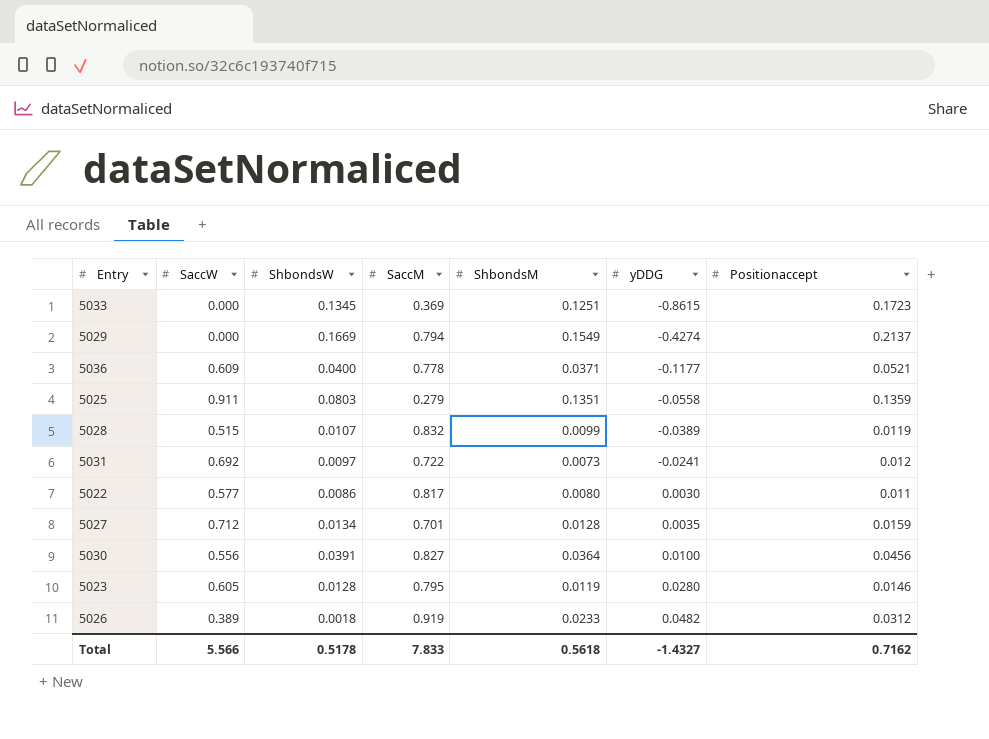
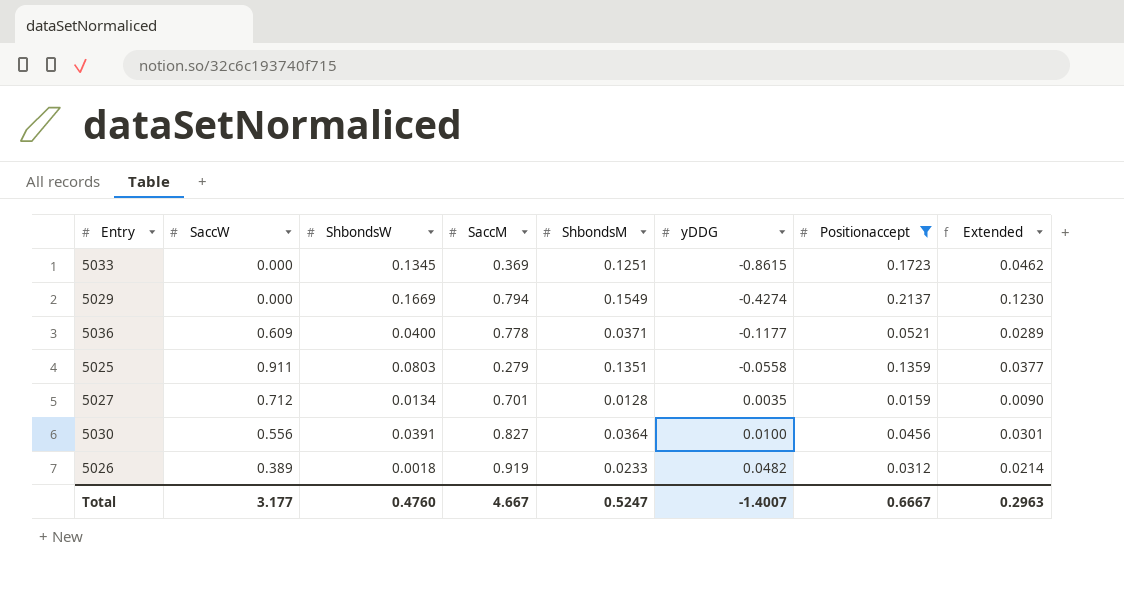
filter: none -> Positionaccept >= 0.0159
column Extended | formula: none -> [SaccM] * [ShbondsM]
Total | SaccW: 5.566 -> 3.177
Total | ShbondsW: 0.5178 -> 0.4760
Total | SaccM: 7.833 -> 4.667
Total | ShbondsM: 0.5618 -> 0.5247
Total | yDDG: -1.4327 -> -1.4007
Total | Positionaccept: 0.7162 -> 0.6667

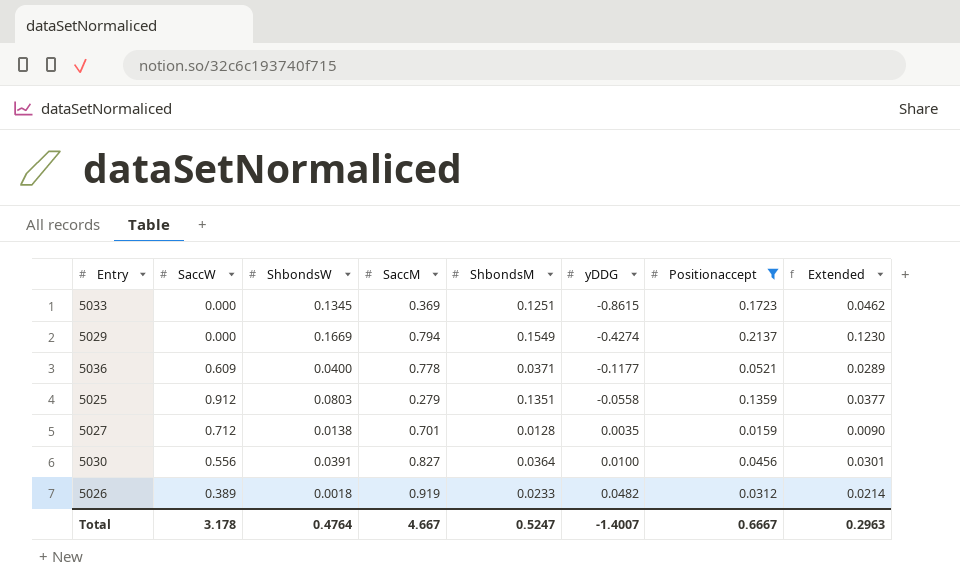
5025 | SaccW: 0.911 -> 0.912
5027 | ShbondsW: 0.0134 -> 0.0138
Total | SaccW: 3.177 -> 3.178
Total | ShbondsW: 0.4760 -> 0.4764

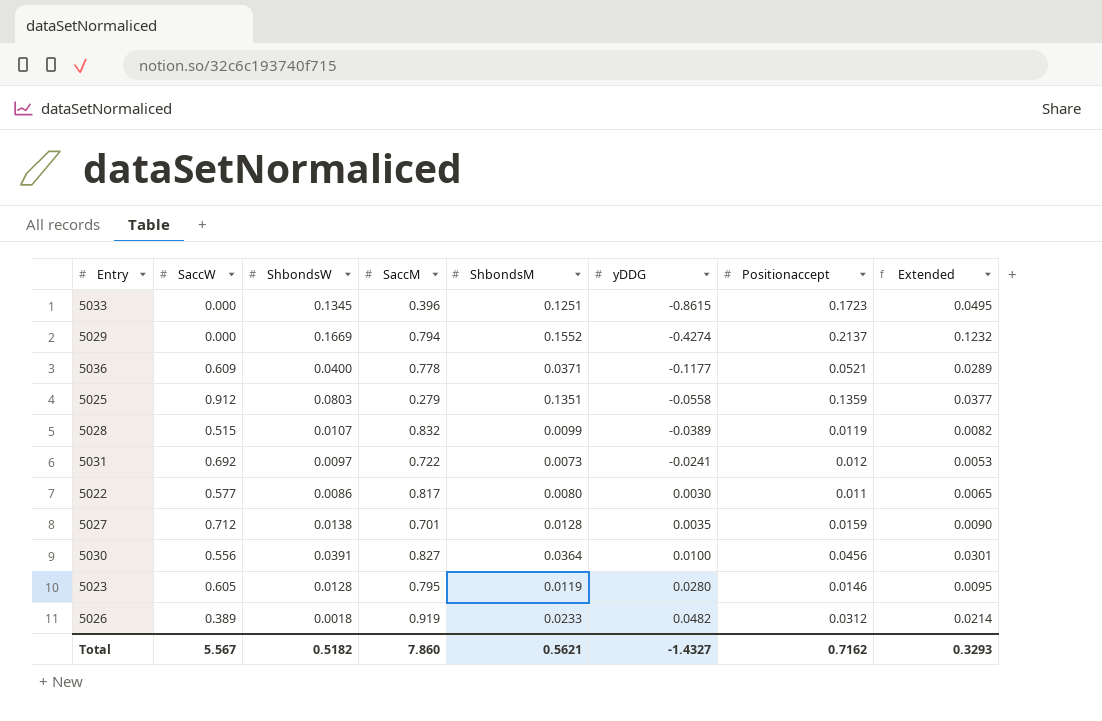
filter: Positionaccept >= 0.0159 -> none
5033 | SaccM: 0.369 -> 0.396
5033 | Extended: 0.0462 -> 0.0495
5029 | ShbondsM: 0.1549 -> 0.1552
5029 | Extended: 0.1230 -> 0.1232
Total | SaccW: 3.178 -> 5.567
Total | ShbondsW: 0.4764 -> 0.5182
Total | SaccM: 4.667 -> 7.860
Total | ShbondsM: 0.5247 -> 0.5621
Total | yDDG: -1.4007 -> -1.4327
Total | Positionaccept: 0.6667 -> 0.7162
Total | Extended: 0.2963 -> 0.3293

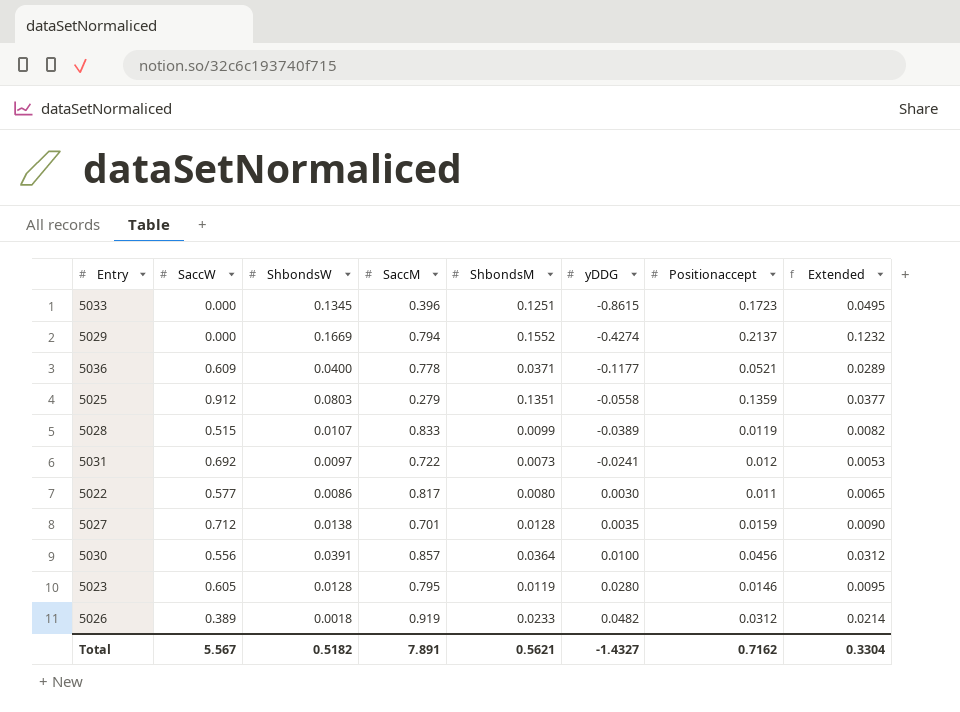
5028 | SaccM: 0.832 -> 0.833
5030 | SaccM: 0.827 -> 0.857
5030 | Extended: 0.0301 -> 0.0312
Total | SaccM: 7.860 -> 7.891
Total | Extended: 0.3293 -> 0.3304

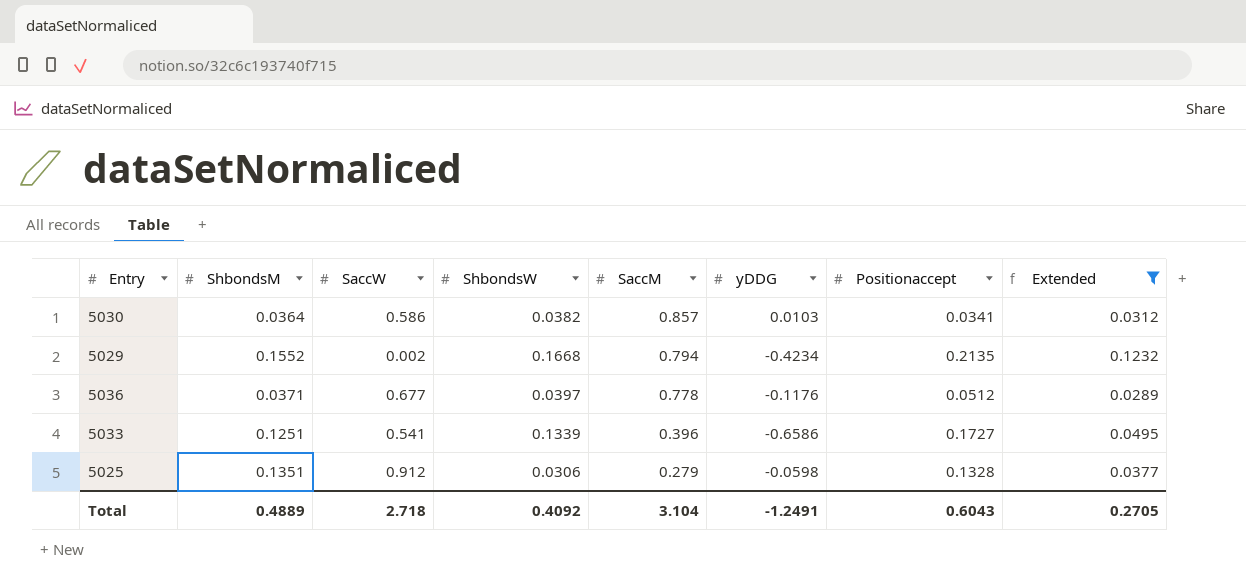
filter: none -> Extended >= 0.0289
row order: yDDG ascending -> SaccM descending
column ShbondsM | position: 5 -> 2
5030 | SaccW: 0.556 -> 0.586
5030 | ShbondsW: 0.0391 -> 0.0382
5030 | yDDG: 0.0100 -> 0.0103
5030 | Positionaccept: 0.0456 -> 0.0341
5029 | SaccW: 0.000 -> 0.002
5029 | ShbondsW: 0.1669 -> 0.1668
5029 | yDDG: -0.4274 -> -0.4234
5029 | Positionaccept: 0.2137 -> 0.2135
5036 | SaccW: 0.609 -> 0.677
5036 | ShbondsW: 0.0400 -> 0.0397
5036 | yDDG: -0.1177 -> -0.1176
5036 | Positionaccept: 0.0521 -> 0.0512
5033 | SaccW: 0.000 -> 0.541
5033 | ShbondsW: 0.1345 -> 0.1339
5033 | yDDG: -0.8615 -> -0.6586
5033 | Positionaccept: 0.1723 -> 0.1727
5025 | ShbondsW: 0.0803 -> 0.0306
5025 | yDDG: -0.0558 -> -0.0598
5025 | Positionaccept: 0.1359 -> 0.1328
Total | ShbondsM: 0.5621 -> 0.4889
Total | SaccW: 5.567 -> 2.718
Total | ShbondsW: 0.5182 -> 0.4092
Total | SaccM: 7.891 -> 3.104
Total | yDDG: -1.4327 -> -1.2491
Total | Positionaccept: 0.7162 -> 0.6043
Total | Extended: 0.3304 -> 0.2705

